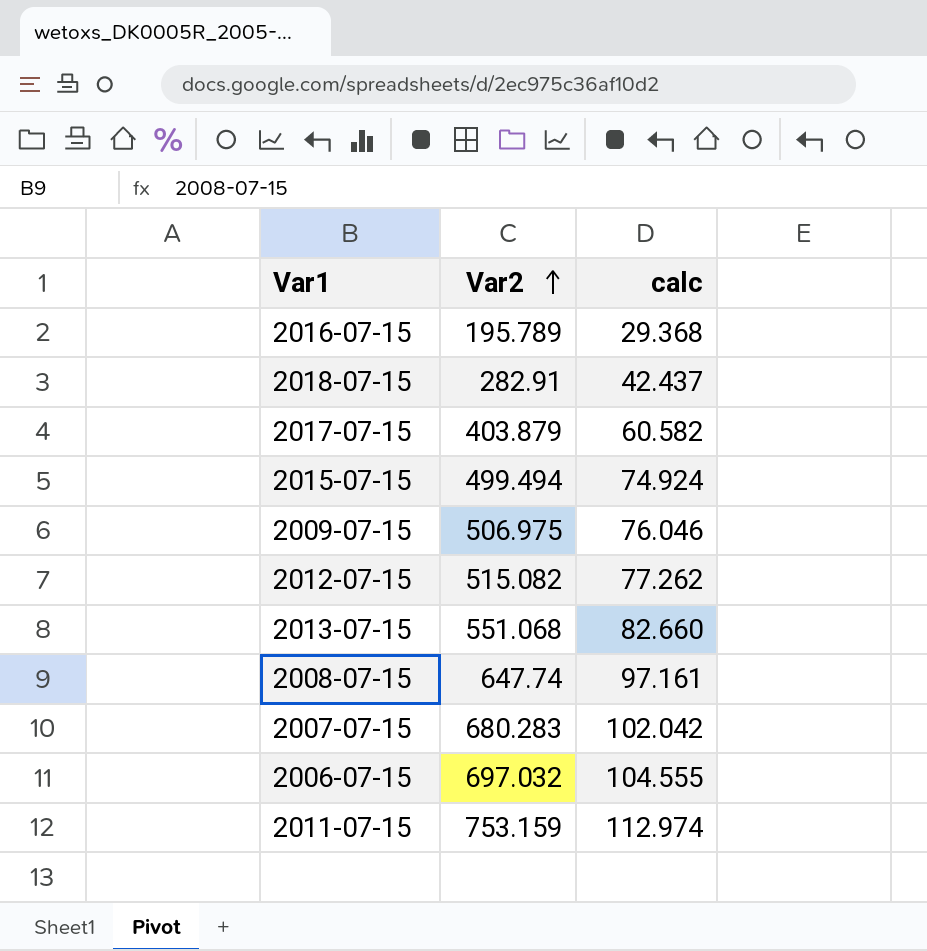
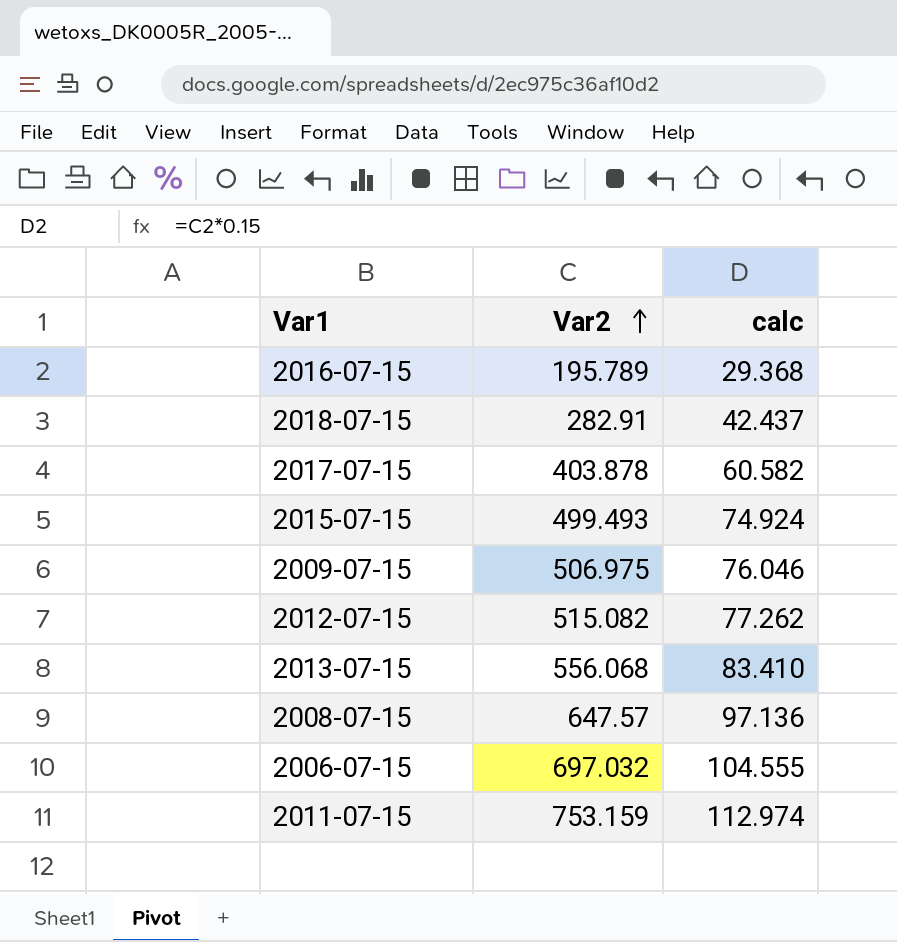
row 2007-07-15: 680.283 | 102.042 -> none
2017-07-15 | Var2: 403.879 -> 403.878
2015-07-15 | Var2: 499.494 -> 499.493
2013-07-15 | Var2: 551.068 -> 556.068
2013-07-15 | calc: 82.660 -> 83.410
2008-07-15 | Var2: 647.74 -> 647.57
2008-07-15 | calc: 97.161 -> 97.136

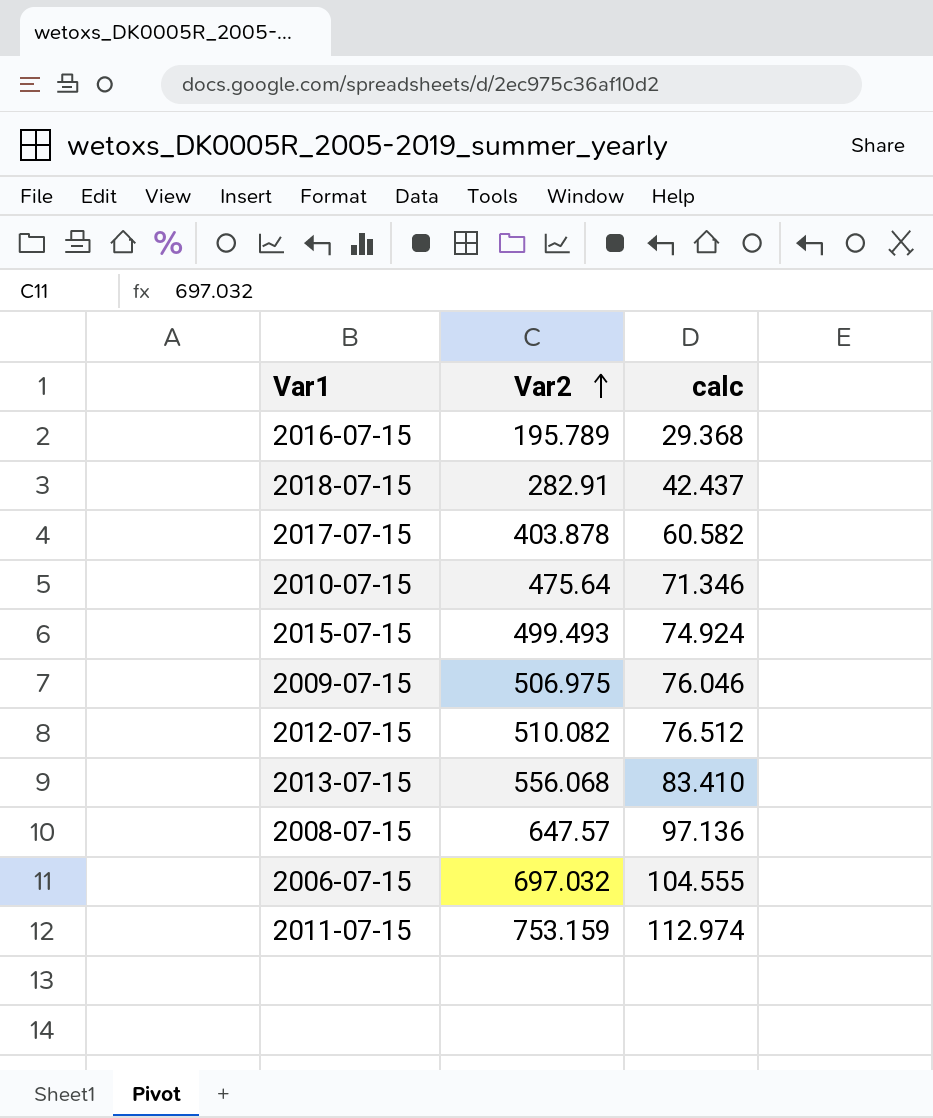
row 2010-07-15: none -> 475.64 | 71.346
2012-07-15 | Var2: 515.082 -> 510.082
2012-07-15 | calc: 77.262 -> 76.512

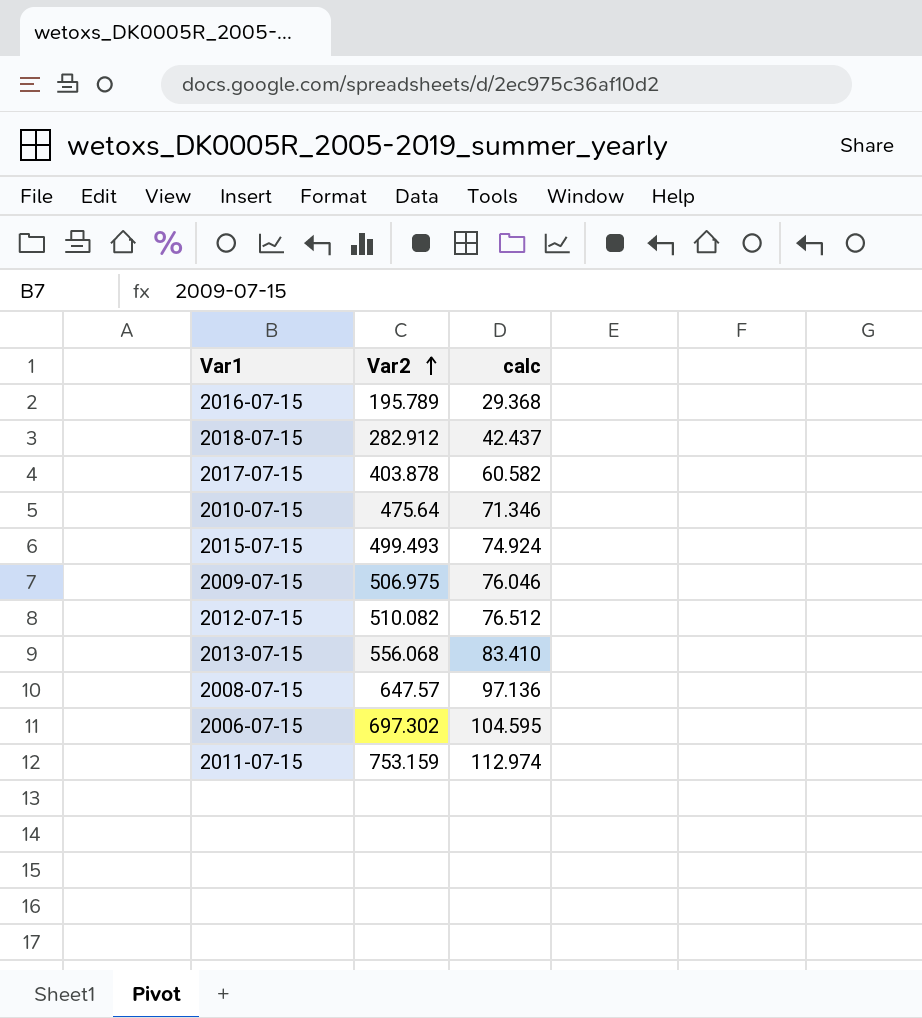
2018-07-15 | Var2: 282.91 -> 282.912
2006-07-15 | Var2: 697.032 -> 697.302
2006-07-15 | calc: 104.555 -> 104.595

